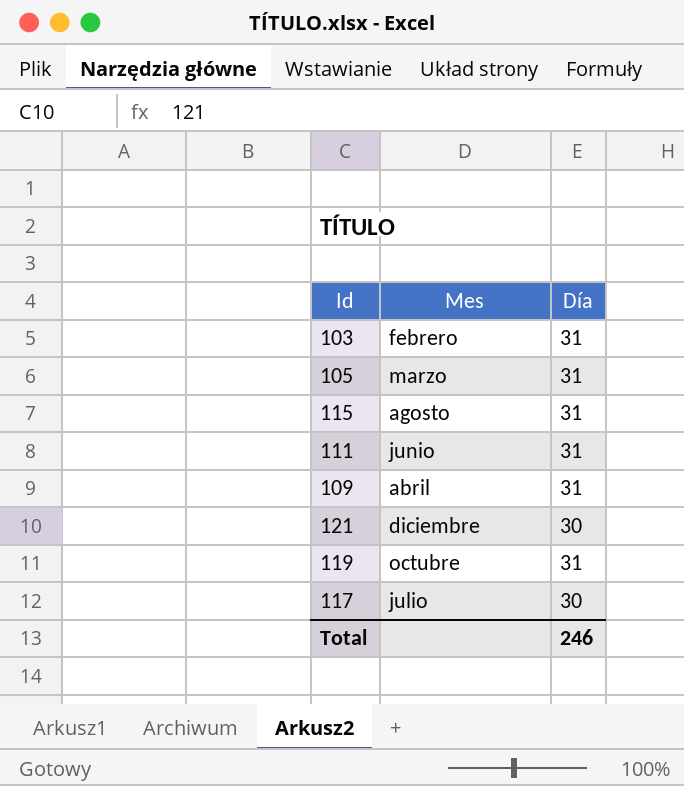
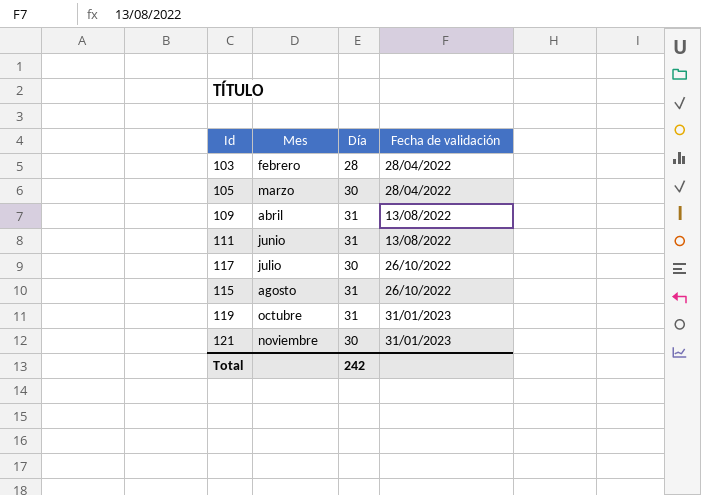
row order: none -> Mes ascending
column Fecha de validación | position: none -> 4
103 | Día: 31 -> 28
105 | Día: 31 -> 30
121 | Mes: diciembre -> noviembre
Total | Día: 246 -> 242

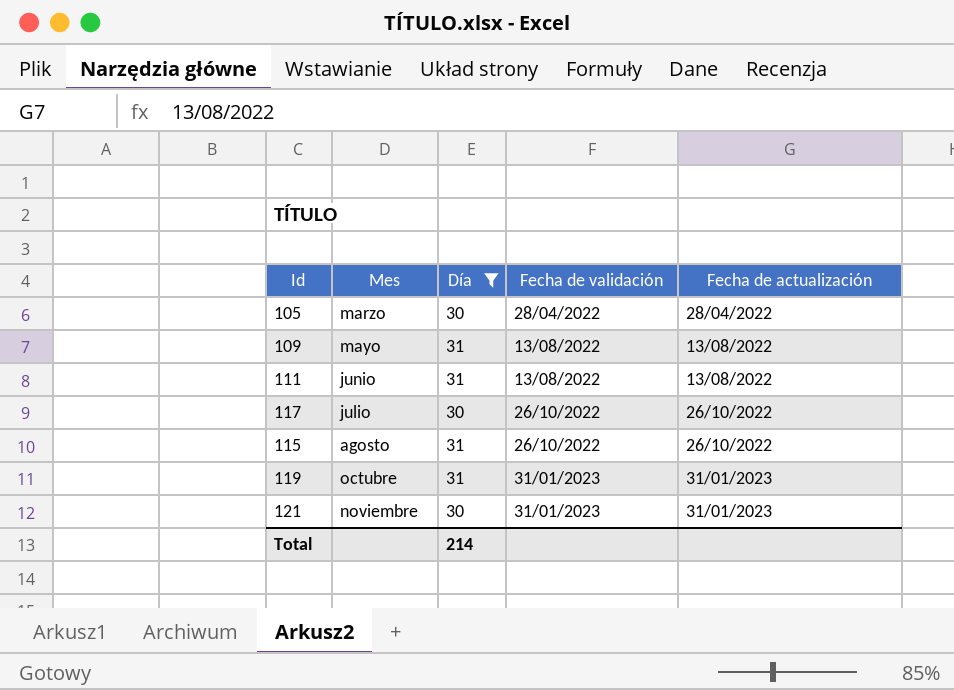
filter: none -> Día != 28
column Fecha de actualización | position: none -> 5
109 | Mes: abril -> mayo
Total | Día: 242 -> 214

